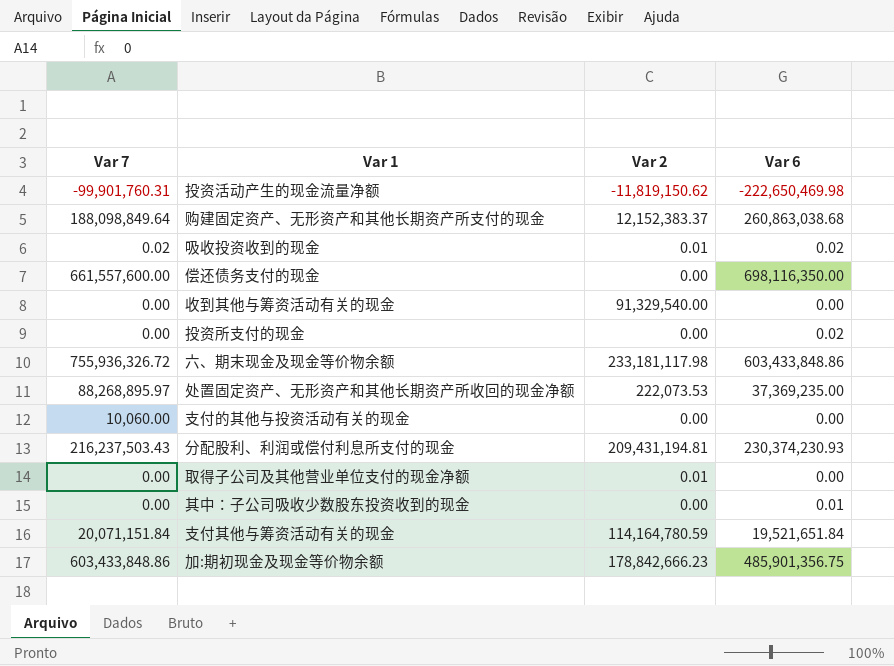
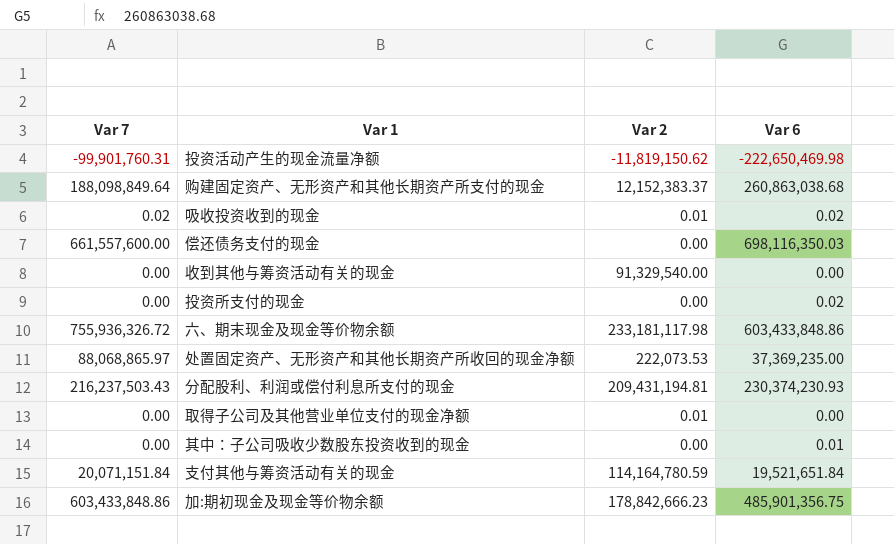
row 支付的其他与投资活动有关的现金: 10,060.00 | 0.00 | 0.00 -> none
偿还债务支付的现金 | Var 6: 698,116,350.00 -> 698,116,350.03
处置固定资产、无形资产和其他长期资产所收回的现金净额 | Var 7: 88,268,895.97 -> 88,068,865.97

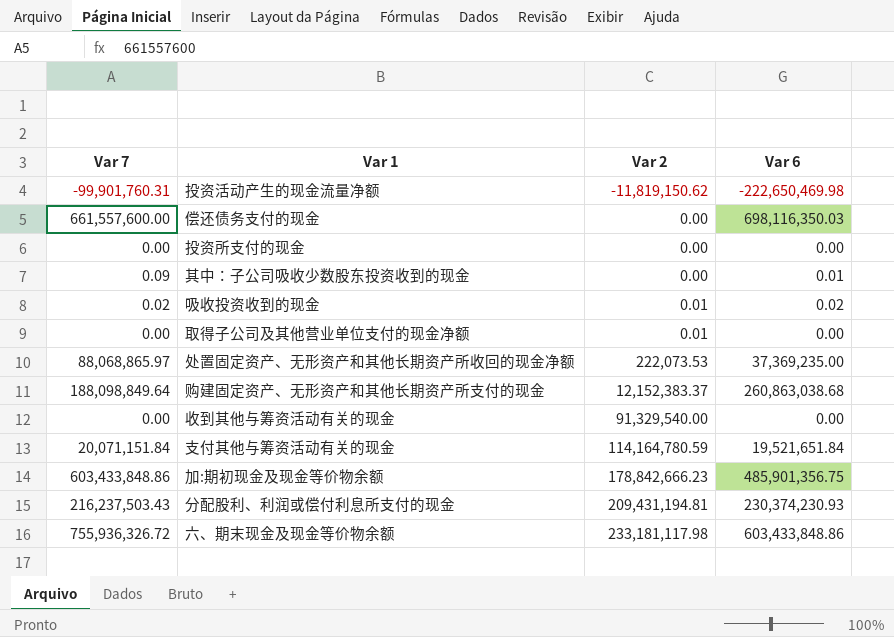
row order: none -> Var 2 ascending
投资所支付的现金 | Var 6: 0.02 -> 0.00
其中：子公司吸收少数股东投资收到的现金 | Var 7: 0.00 -> 0.09

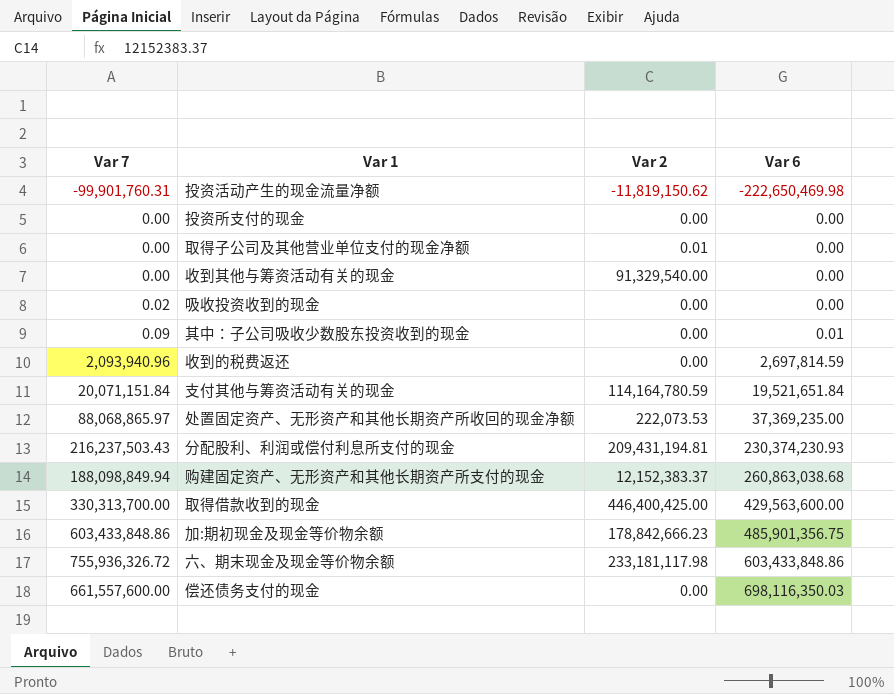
row order: Var 2 ascending -> Var 6 ascending
吸收投资收到的现金 | Var 2: 0.01 -> 0.00
吸收投资收到的现金 | Var 6: 0.02 -> 0.00
row 收到的税费返还: none -> 2,093,940.96 | 0.00 | 2,697,814.59
购建固定资产、无形资产和其他长期资产所支付的现金 | Var 7: 188,098,849.64 -> 188,098,849.94
row 取得借款收到的现金: none -> 330,313,700.00 | 446,400,425.00 | 429,563,600.00

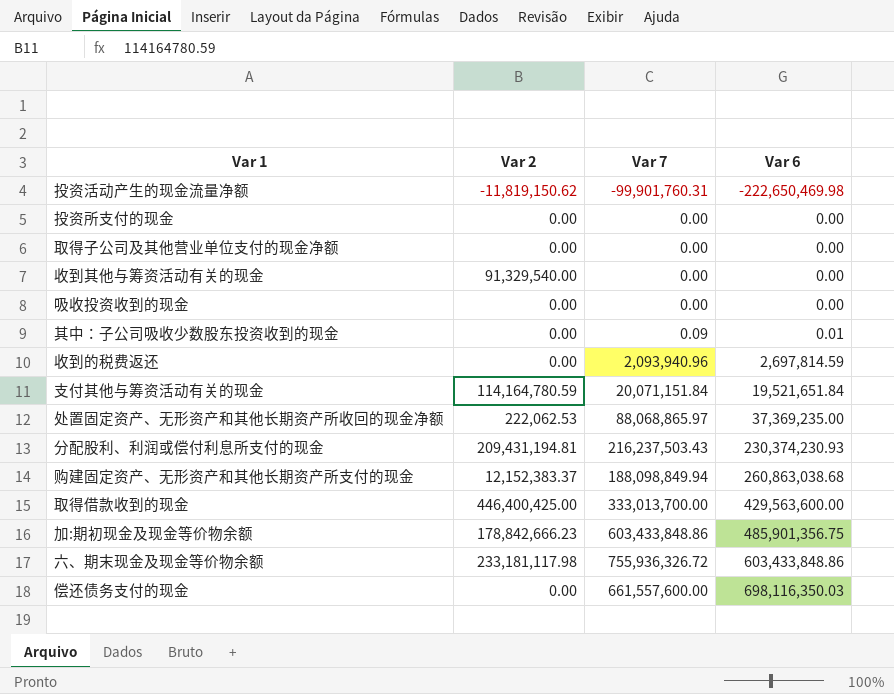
column Var 7 | position: 1 -> 3
取得子公司及其他营业单位支付的现金净额 | Var 2: 0.01 -> 0.00
吸收投资收到的现金 | Var 7: 0.02 -> 0.00
处置固定资产、无形资产和其他长期资产所收回的现金净额 | Var 2: 222,073.53 -> 222,062.53
取得借款收到的现金 | Var 7: 330,313,700.00 -> 333,013,700.00

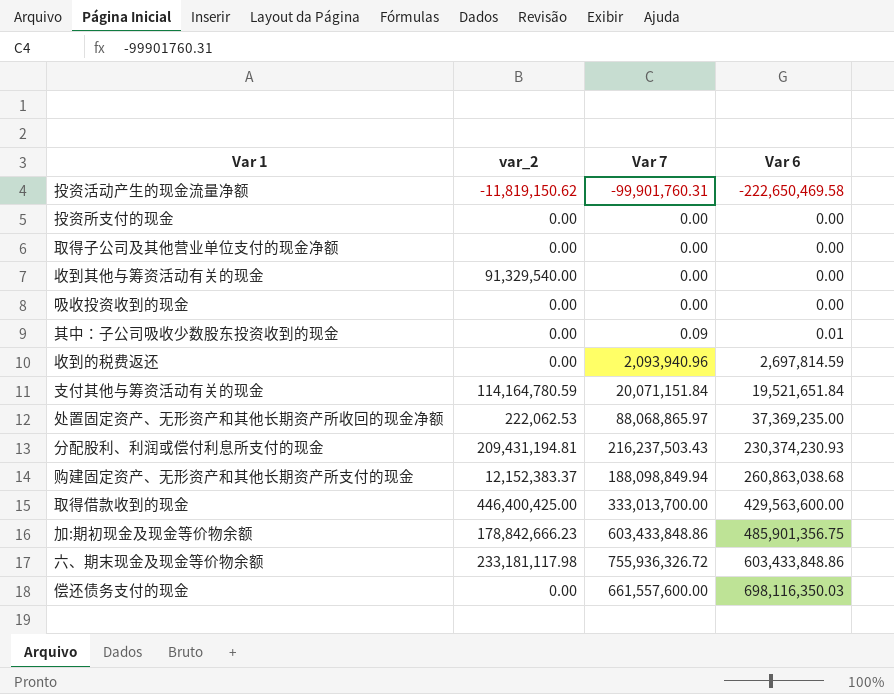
column name: Var 2 -> var_2
投资活动产生的现金流量净额 | Var 6: -222,650,469.98 -> -222,650,469.58

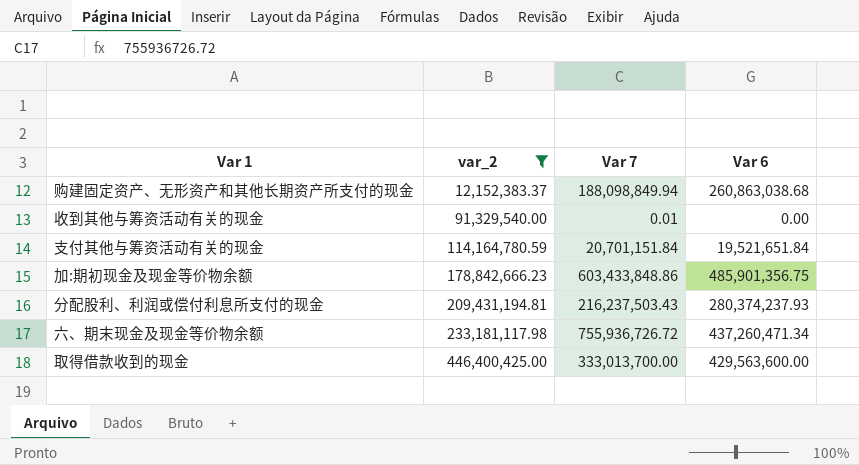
filter: none -> var_2 >= 12,152,383.37
row order: Var 6 ascending -> var_2 ascending
收到其他与筹资活动有关的现金 | Var 7: 0.00 -> 0.01
支付其他与筹资活动有关的现金 | Var 7: 20,071,151.84 -> 20,701,151.84
分配股利、利润或偿付利息所支付的现金 | Var 6: 230,374,230.93 -> 280,374,237.93
六、期末现金及现金等价物余额 | Var 7: 755,936,326.72 -> 755,936,726.72
六、期末现金及现金等价物余额 | Var 6: 603,433,848.86 -> 437,260,471.34

